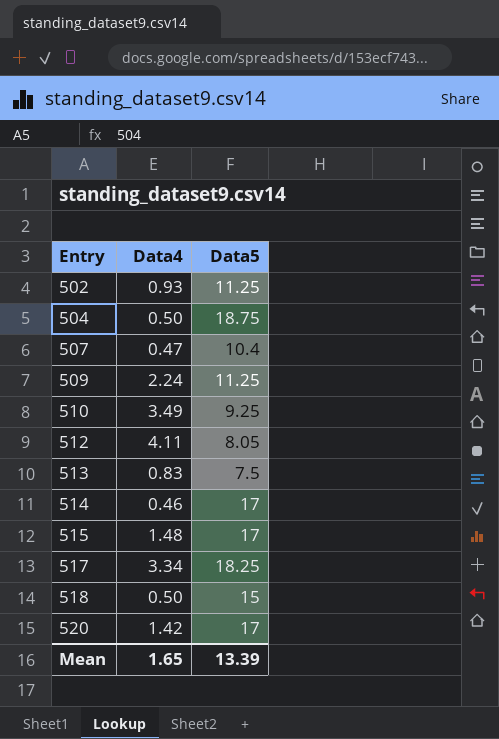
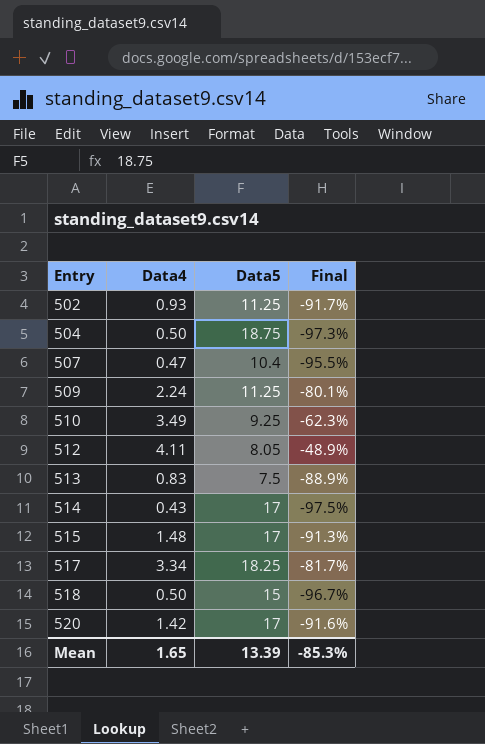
column Final | formula: none -> ([Data4] - [Data5]) / [Data5]
514 | Data4: 0.46 -> 0.43

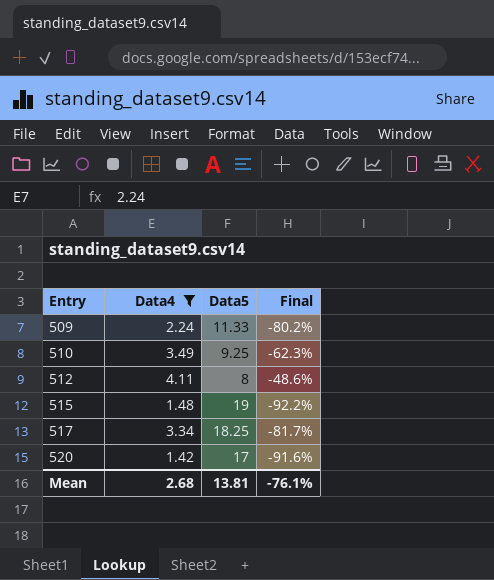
filter: none -> Data4 >= 1.42
509 | Data5: 11.25 -> 11.33
509 | Final: -80.1% -> -80.2%
512 | Data5: 8.05 -> 8
512 | Final: -48.9% -> -48.6%
515 | Data5: 17 -> 19
515 | Final: -91.3% -> -92.2%
Mean | Data4: 1.65 -> 2.68
Mean | Data5: 13.39 -> 13.81
Mean | Final: -85.3% -> -76.1%

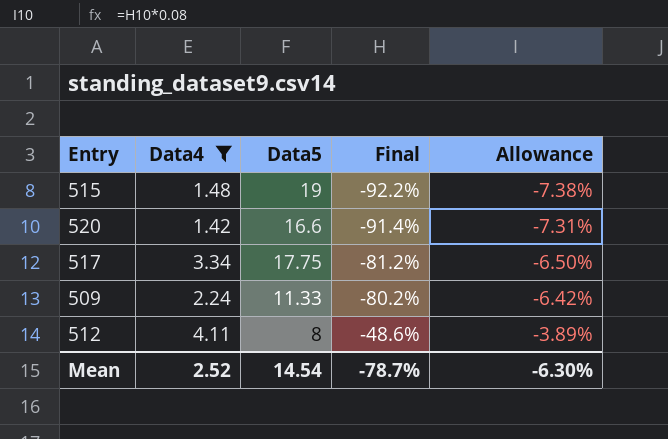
row order: Entry ascending -> Final ascending
column Allowance | formula: none -> [Final] * 0.08
row 510: 3.49 | 9.25 | -62.3% -> none
520 | Data5: 17 -> 16.6
520 | Final: -91.6% -> -91.4%
517 | Data5: 18.25 -> 17.75
517 | Final: -81.7% -> -81.2%
Mean | Data4: 2.68 -> 2.52
Mean | Data5: 13.81 -> 14.54
Mean | Final: -76.1% -> -78.7%

